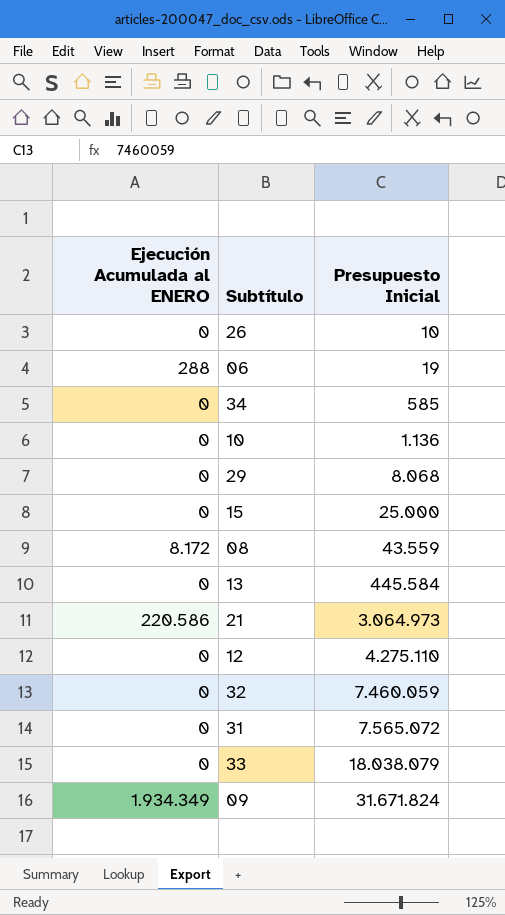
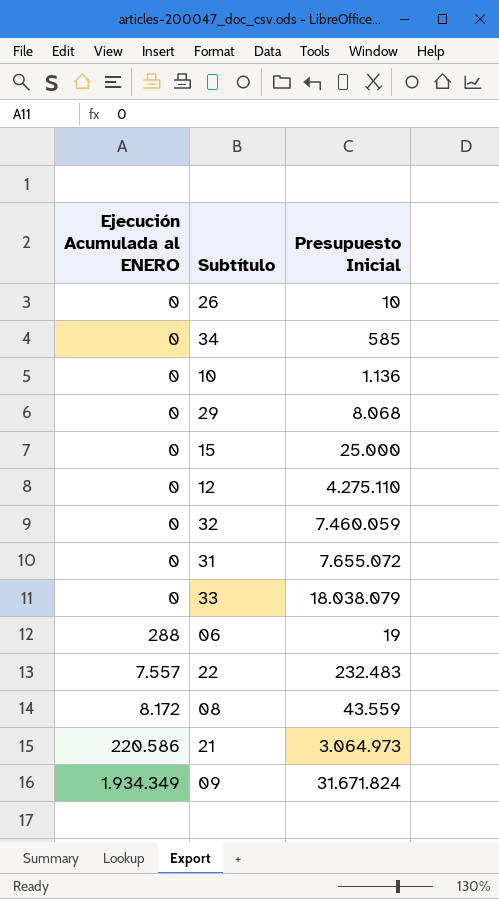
row order: Presupuesto Inicial ascending -> Ejecución Acumulada al ENERO ascending
row 13: 0 | 445.584 -> none
31 | Presupuesto Inicial: 7.565.072 -> 7.655.072
row 22: none -> 7.557 | 232.483

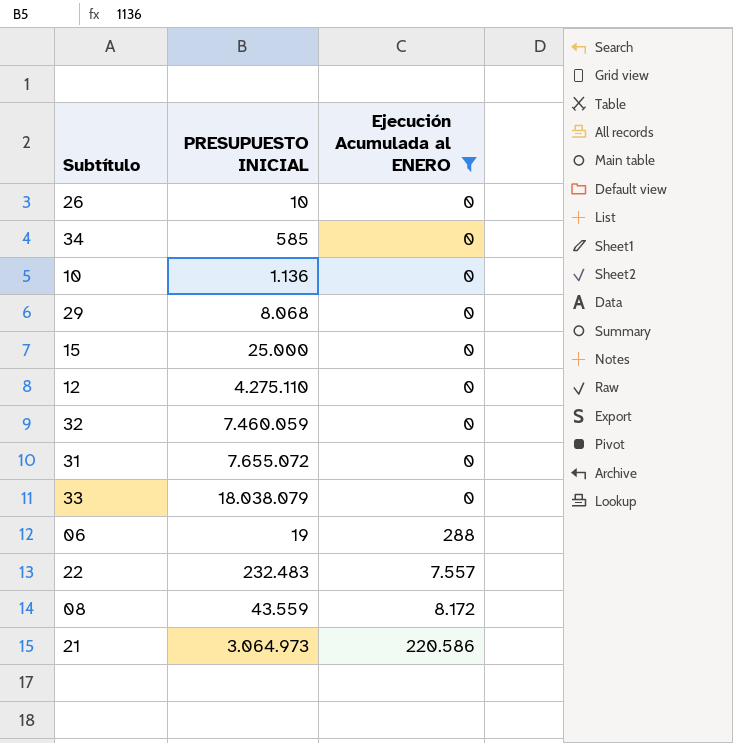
filter: none -> Ejecución Acumulada al ENERO != 1.934.349
column name: Presupuesto Inicial -> PRESUPUESTO INICIAL
column Ejecución Acumulada al ENERO | position: 1 -> 3

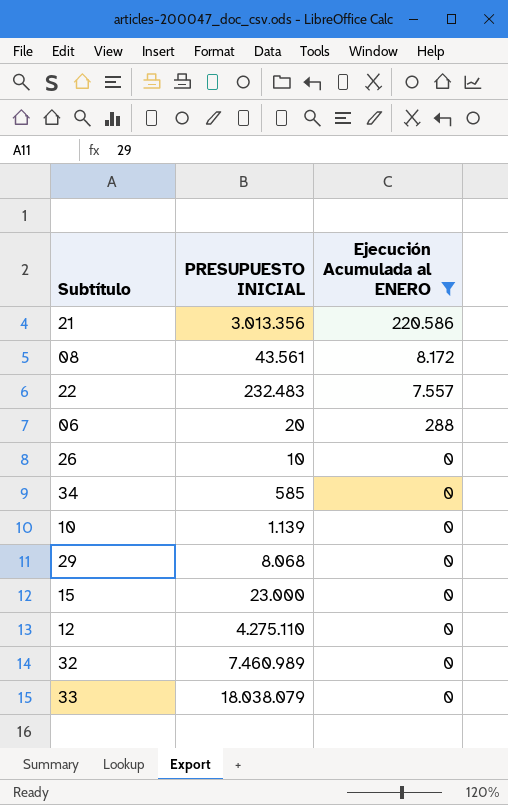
row order: Ejecución Acumulada al ENERO ascending -> Ejecución Acumulada al ENERO descending
row 31: 7.655.072 | 0 -> none
21 | PRESUPUESTO INICIAL: 3.064.973 -> 3.013.356
08 | PRESUPUESTO INICIAL: 43.559 -> 43.561
06 | PRESUPUESTO INICIAL: 19 -> 20
10 | PRESUPUESTO INICIAL: 1.136 -> 1.139
15 | PRESUPUESTO INICIAL: 25.000 -> 23.000
32 | PRESUPUESTO INICIAL: 7.460.059 -> 7.460.989

